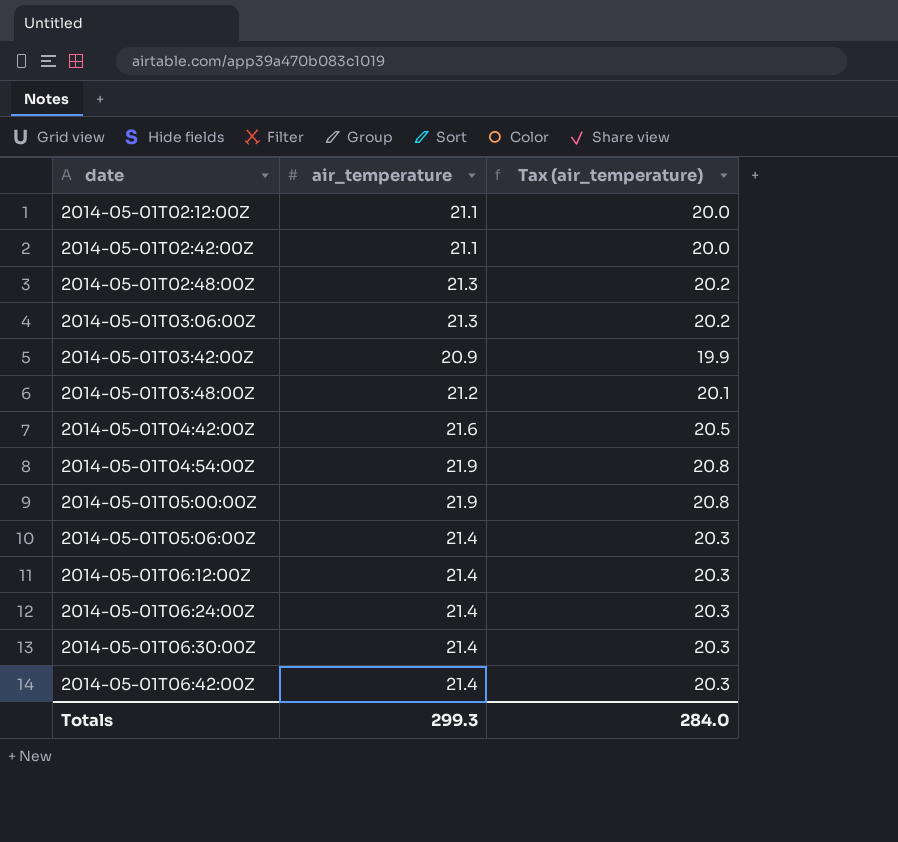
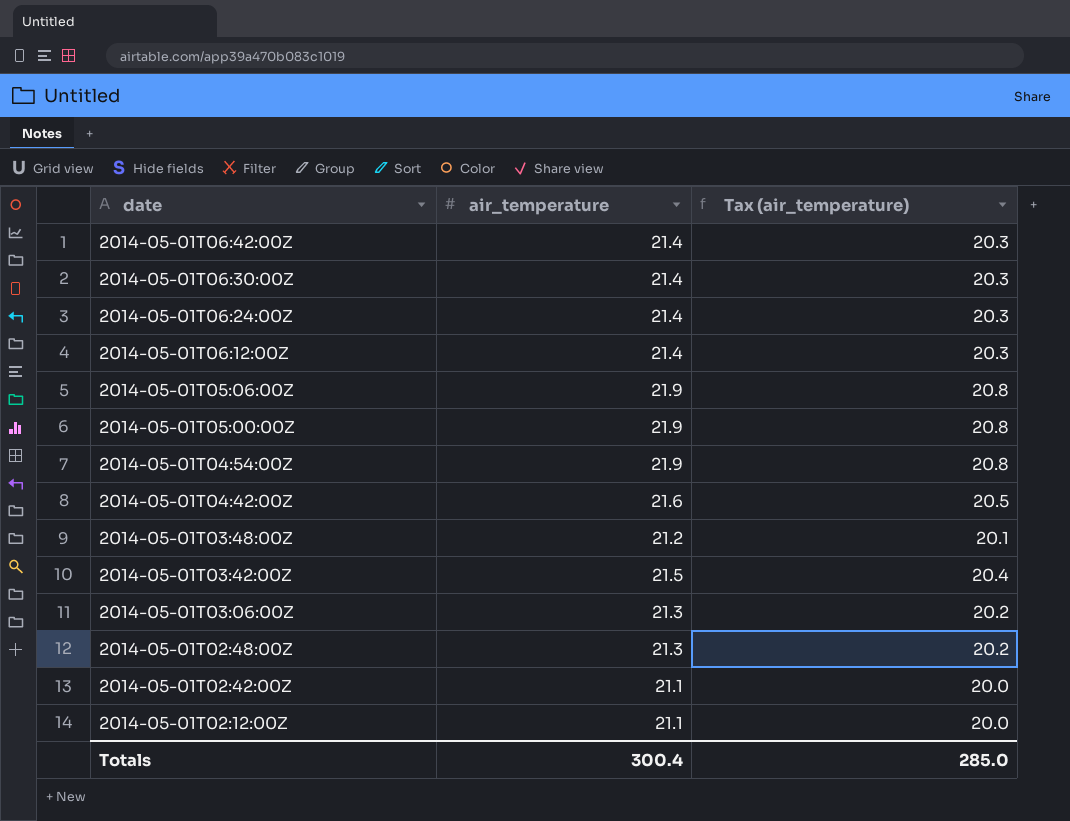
row order: date ascending -> date descending
2014-05-01T05:06:00Z | air_temperature: 21.4 -> 21.9
2014-05-01T05:06:00Z | Tax (air_temperature): 20.3 -> 20.8
2014-05-01T03:42:00Z | air_temperature: 20.9 -> 21.5
2014-05-01T03:42:00Z | Tax (air_temperature): 19.9 -> 20.4
Totals | air_temperature: 299.3 -> 300.4
Totals | Tax (air_temperature): 284.0 -> 285.0

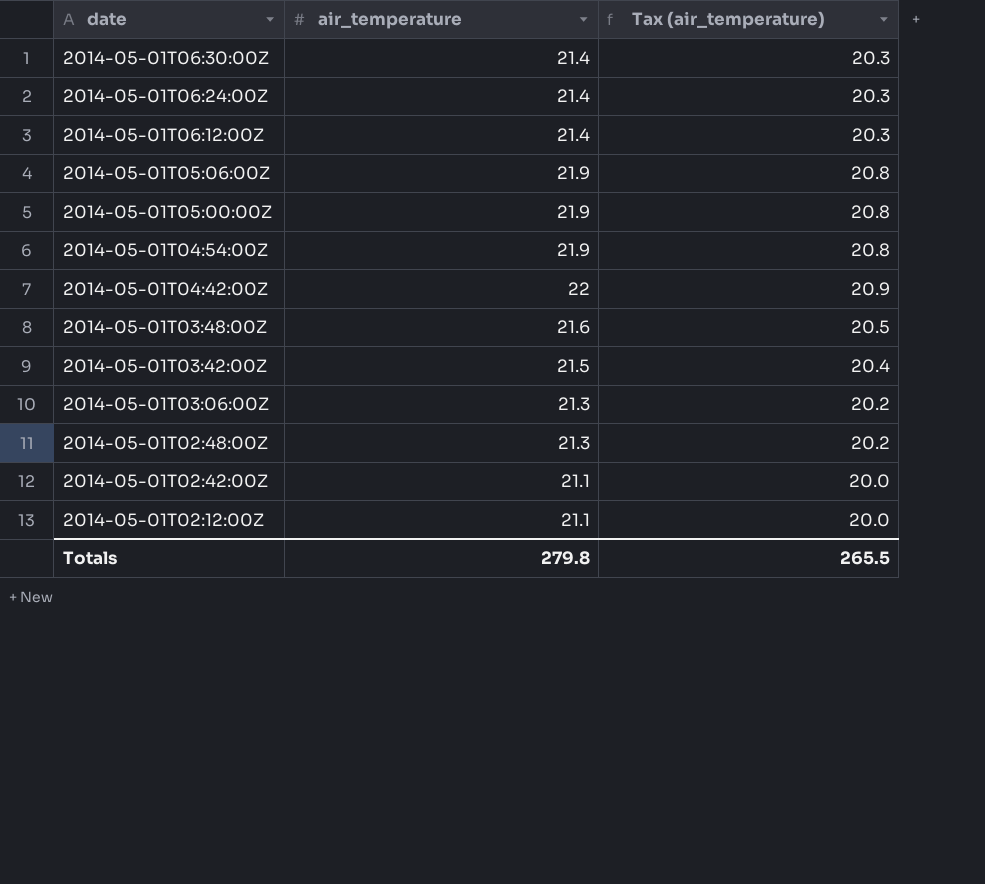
row 2014-05-01T06:42:00Z: 21.4 | 20.3 -> none
2014-05-01T04:42:00Z | air_temperature: 21.6 -> 22
2014-05-01T04:42:00Z | Tax (air_temperature): 20.5 -> 20.9
2014-05-01T03:48:00Z | air_temperature: 21.2 -> 21.6
2014-05-01T03:48:00Z | Tax (air_temperature): 20.1 -> 20.5
Totals | air_temperature: 300.4 -> 279.8
Totals | Tax (air_temperature): 285.0 -> 265.5

